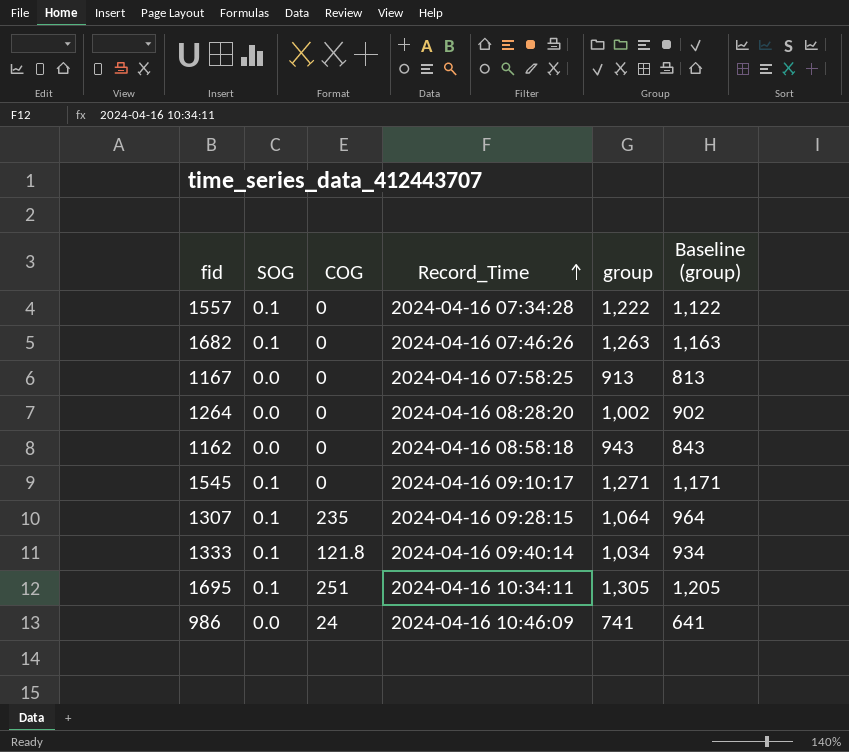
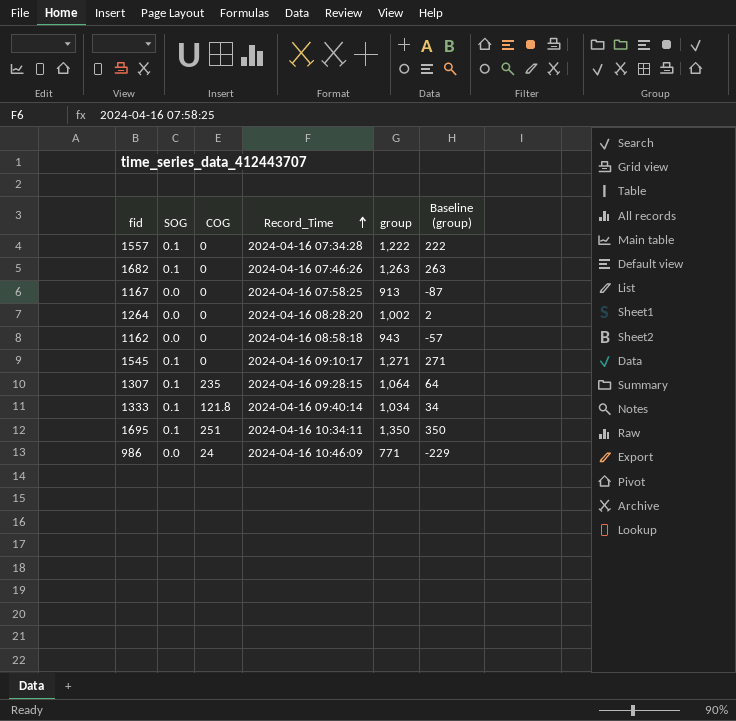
column Baseline (group) | formula: [group] - 100 -> [group] - 1000
1695 | group: 1,305 -> 1,350
986 | group: 741 -> 771

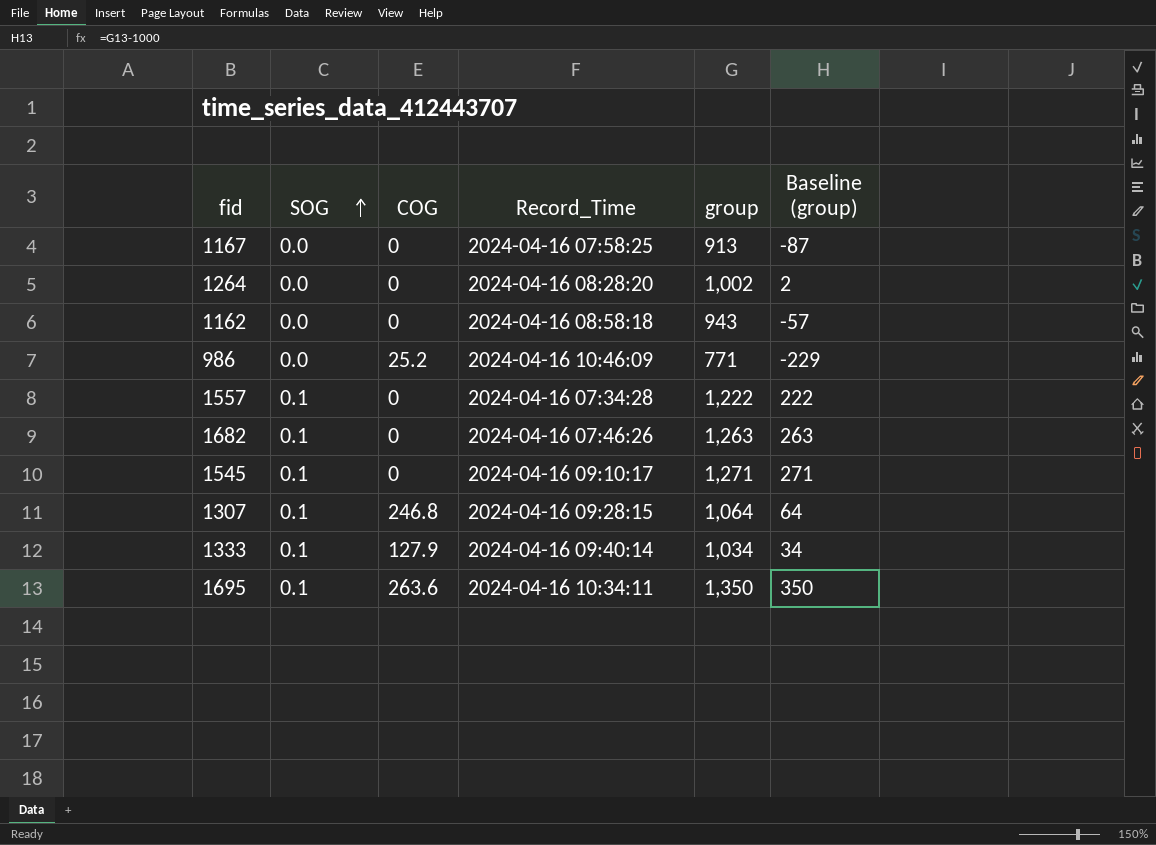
row order: Record_Time ascending -> SOG ascending
986 | COG: 24 -> 25.2
1307 | COG: 235 -> 246.8
1333 | COG: 121.8 -> 127.9
1695 | COG: 251 -> 263.6

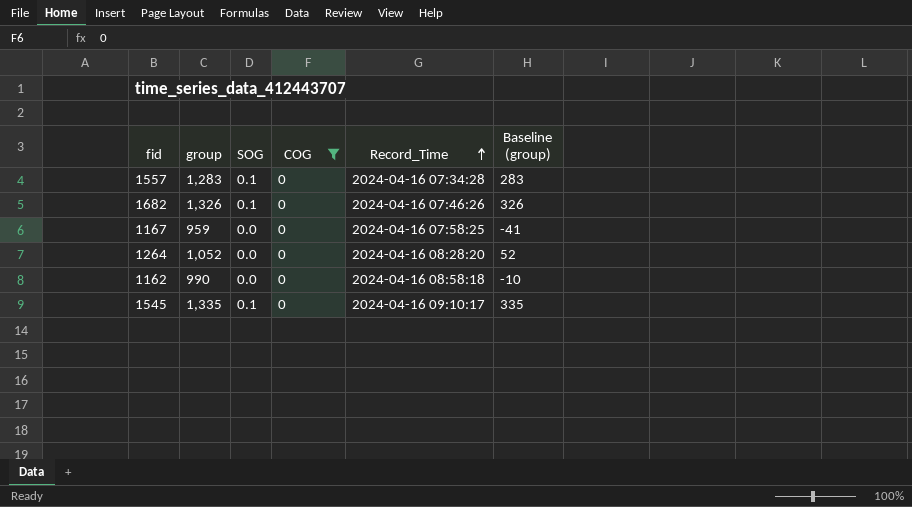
filter: none -> COG = 0
row order: SOG ascending -> Record_Time ascending
column group | position: 5 -> 2
1557 | group: 1,222 -> 1,283
1557 | Baseline (group): 222 -> 283
1682 | group: 1,263 -> 1,326
1682 | Baseline (group): 263 -> 326
1167 | group: 913 -> 959
1167 | Baseline (group): -87 -> -41
1264 | group: 1,002 -> 1,052
1264 | Baseline (group): 2 -> 52
1162 | group: 943 -> 990
1162 | Baseline (group): -57 -> -10
1545 | group: 1,271 -> 1,335
1545 | Baseline (group): 271 -> 335

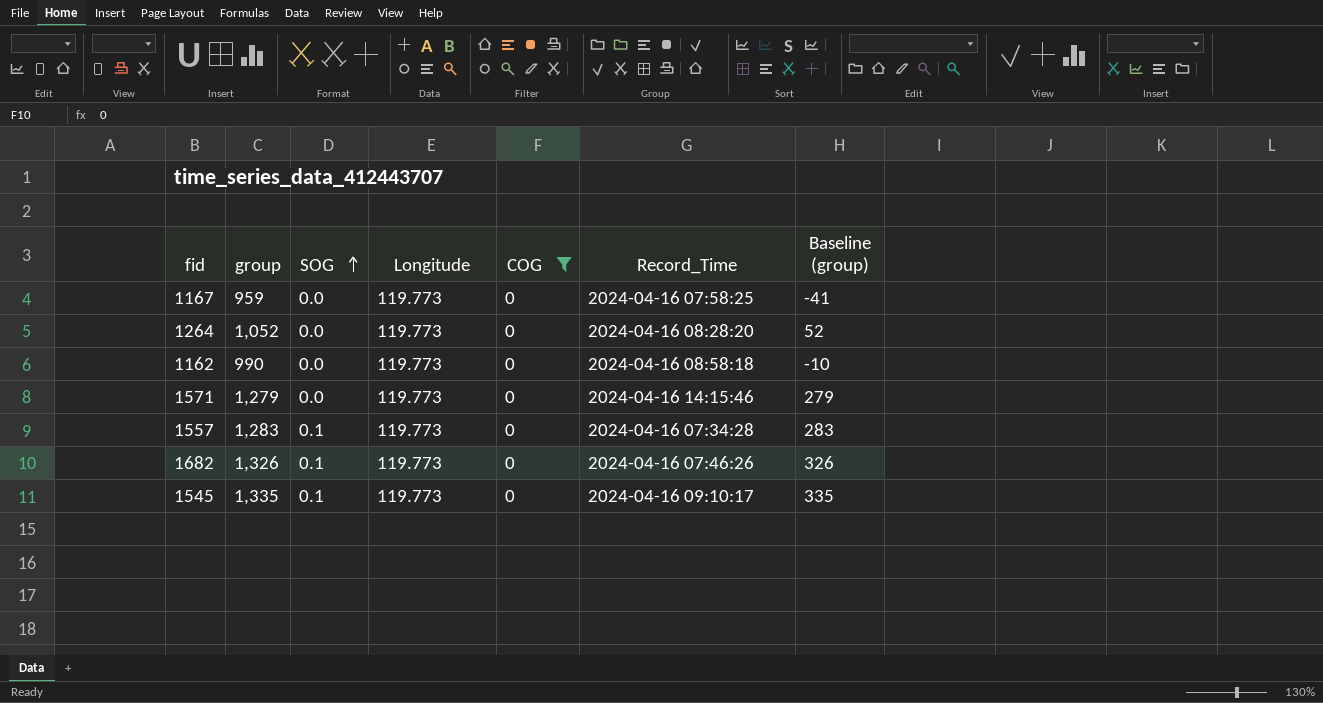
row order: Record_Time ascending -> SOG ascending
column Longitude | position: none -> 4
row 1571: none -> 1,279 | 0.0 | 119.773 | 0 | 2024-04-16 14:15:46 | 279

